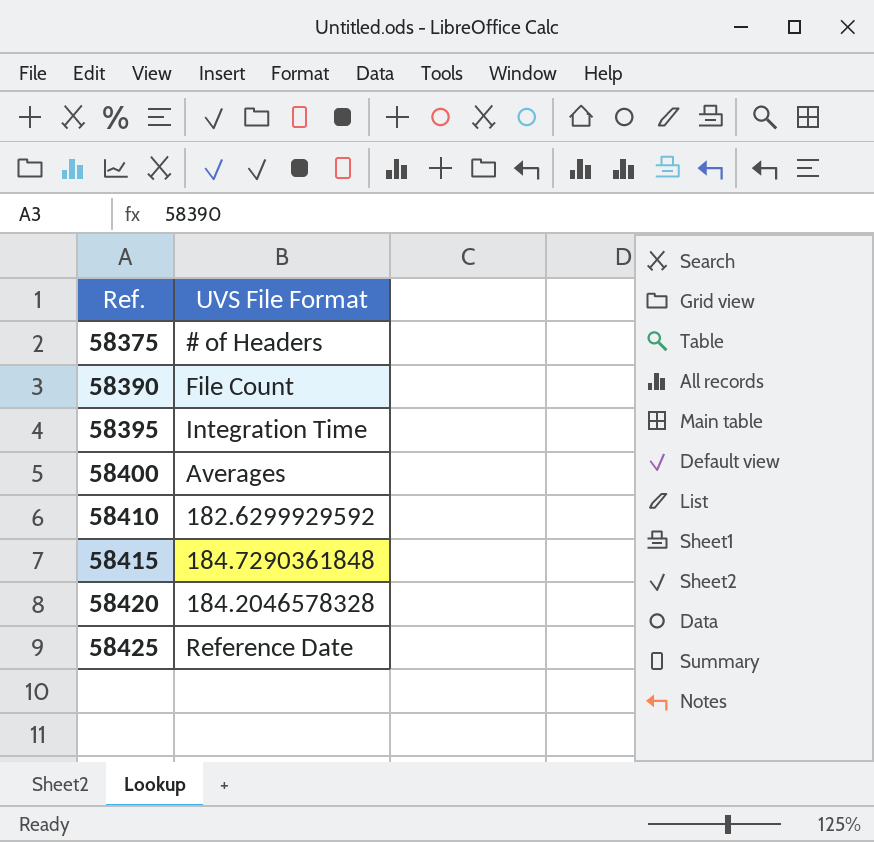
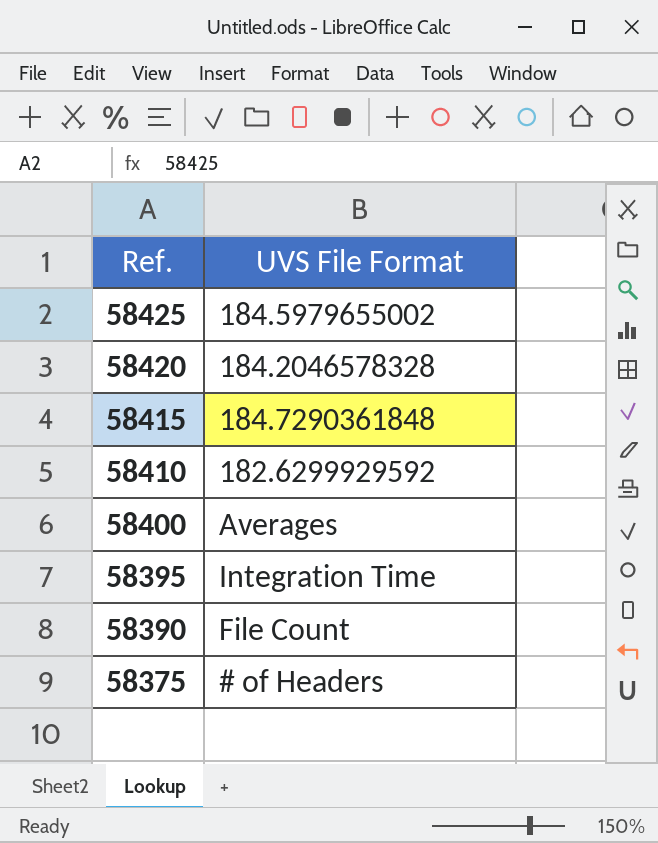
row order: Ref. ascending -> Ref. descending
58425 | UVS File Format: Reference Date -> 184.5979655002

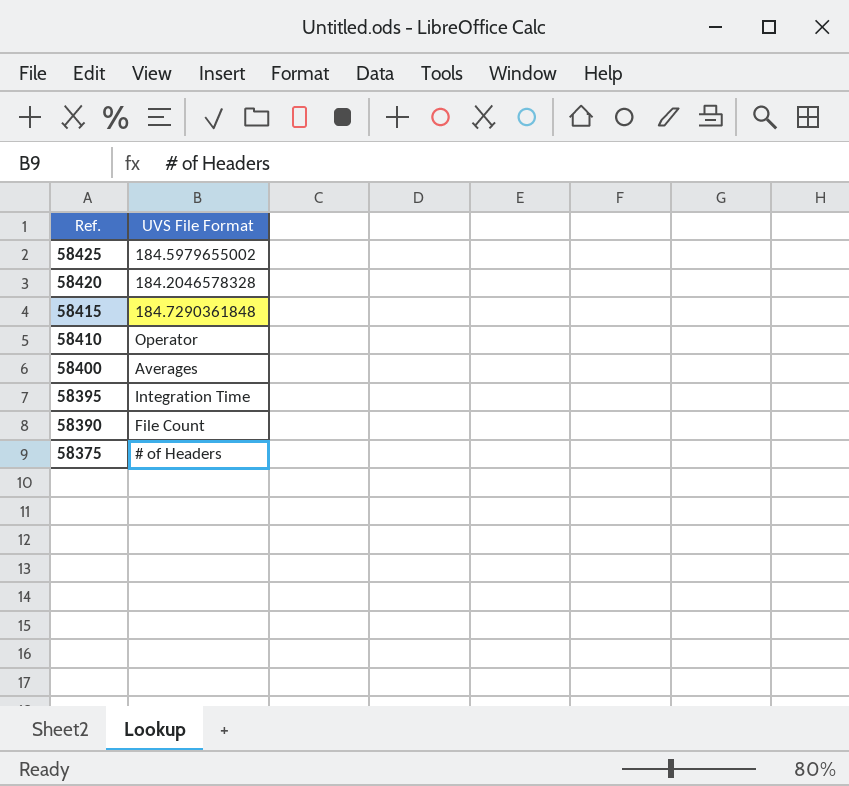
58410 | UVS File Format: 182.6299929592 -> Operator

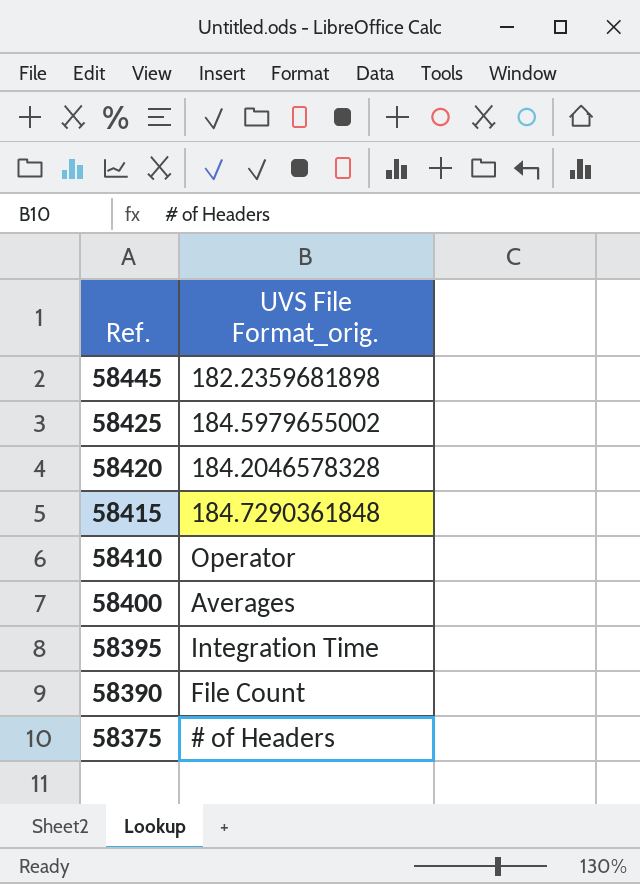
column name: UVS File Format -> UVS File Format_orig.
row 58445: none -> 182.2359681898

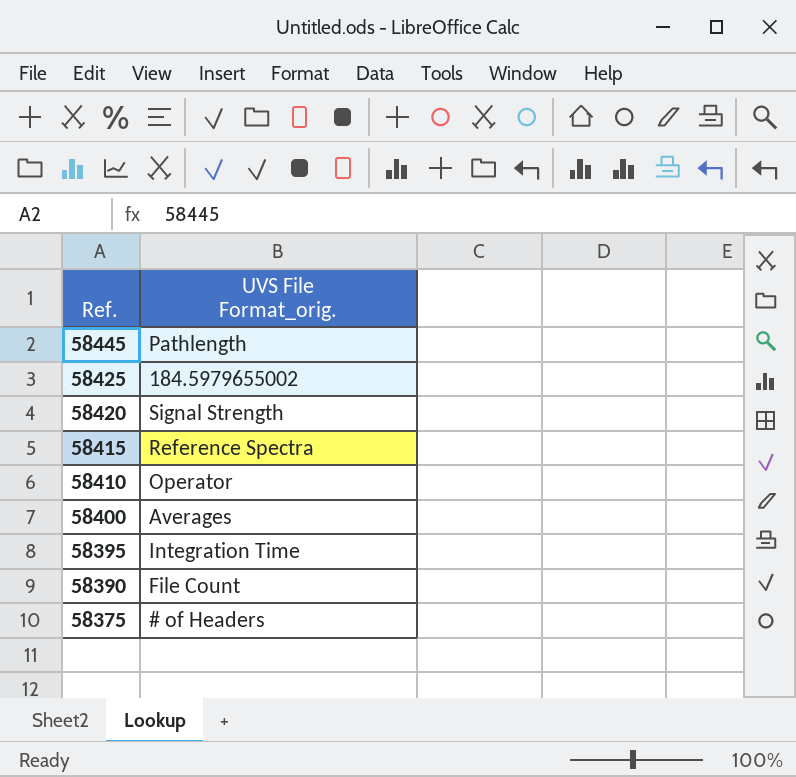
58445 | UVS File Format_orig.: 182.2359681898 -> Pathlength
58420 | UVS File Format_orig.: 184.2046578328 -> Signal Strength
58415 | UVS File Format_orig.: 184.7290361848 -> Reference Spectra

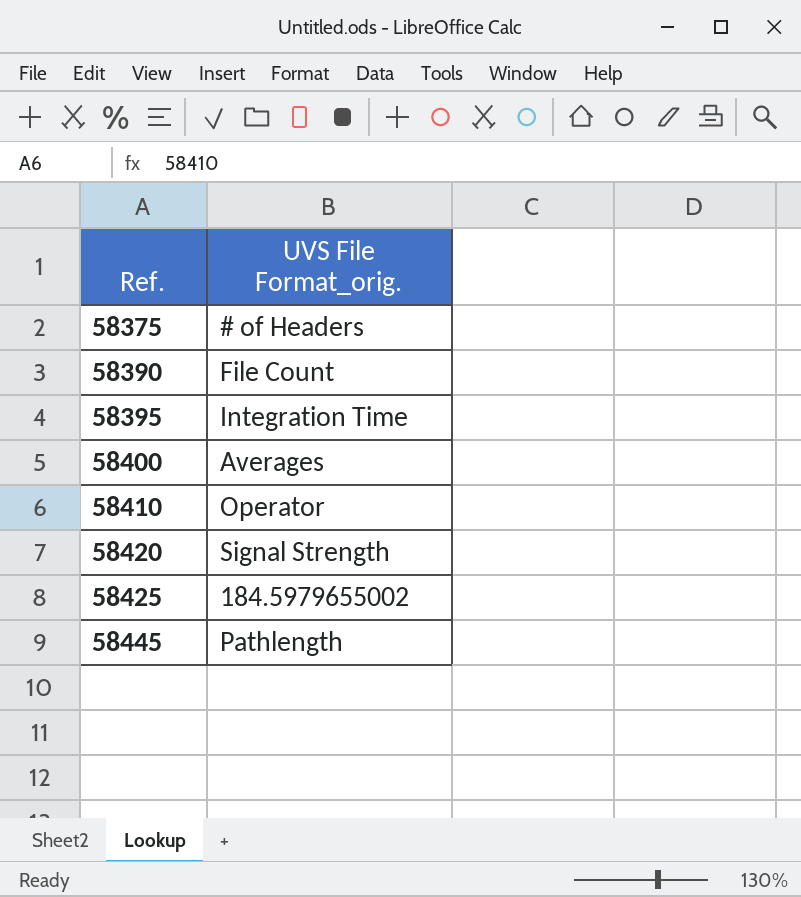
row order: Ref. descending -> Ref. ascending
row 58415: Reference Spectra -> none

